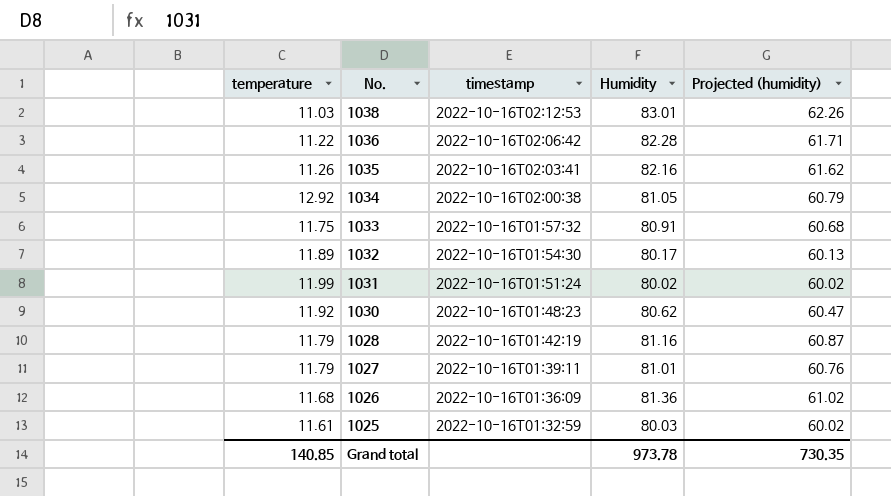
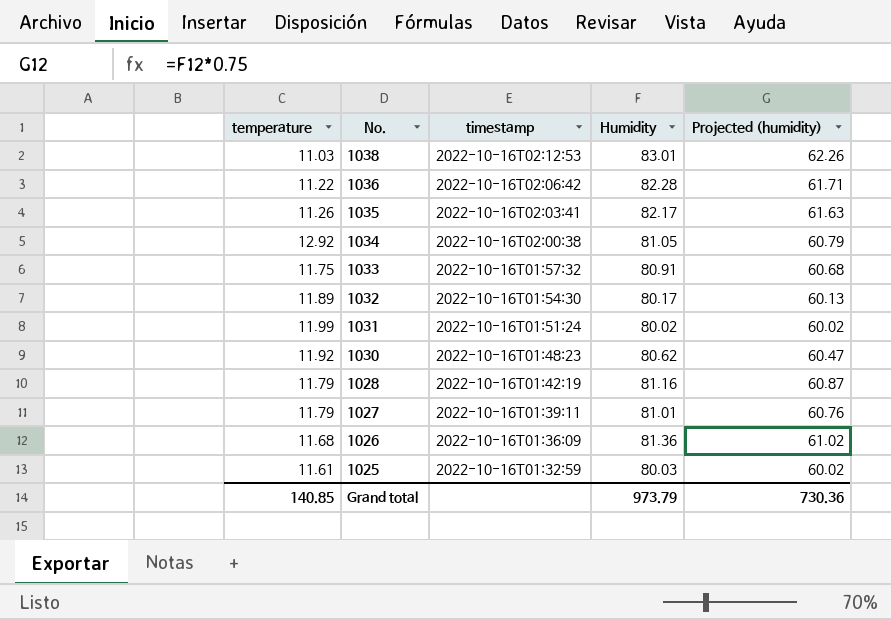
1035 | Humidity: 82.16 -> 82.17
1035 | Projected (humidity): 61.62 -> 61.63
Grand total | Humidity: 973.78 -> 973.79
Grand total | Projected (humidity): 730.35 -> 730.36

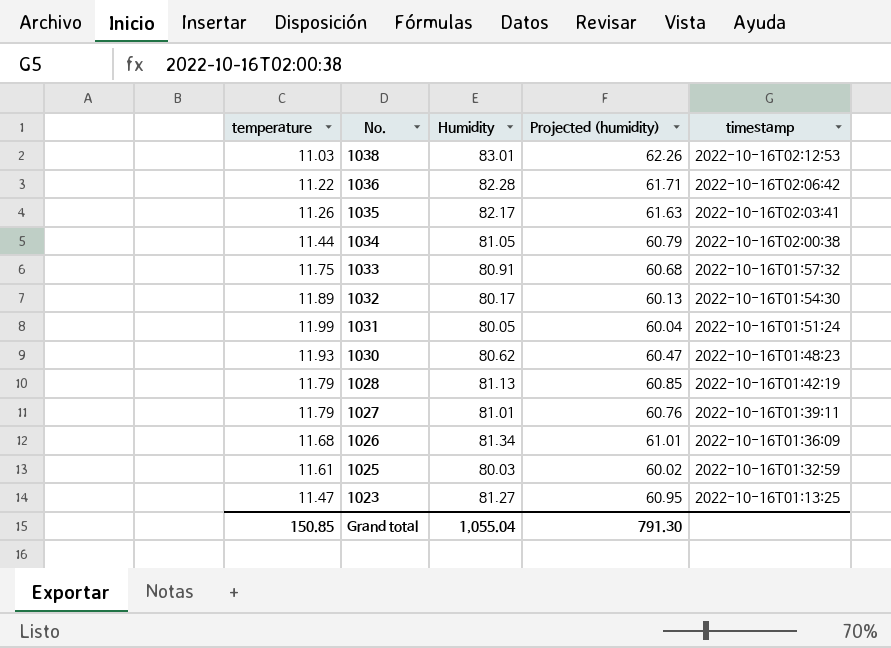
column timestamp | position: 3 -> 5
1034 | temperature: 12.92 -> 11.44
1031 | Humidity: 80.02 -> 80.05
1031 | Projected (humidity): 60.02 -> 60.04
1030 | temperature: 11.92 -> 11.93
1028 | Humidity: 81.16 -> 81.13
1028 | Projected (humidity): 60.87 -> 60.85
1026 | Humidity: 81.36 -> 81.34
1026 | Projected (humidity): 61.02 -> 61.01
row 1023: none -> 11.47 | 81.27 | 60.95 | 2022-10-16T01:13:25
Grand total | temperature: 140.85 -> 150.85
Grand total | Humidity: 973.79 -> 1,055.04
Grand total | Projected (humidity): 730.36 -> 791.30

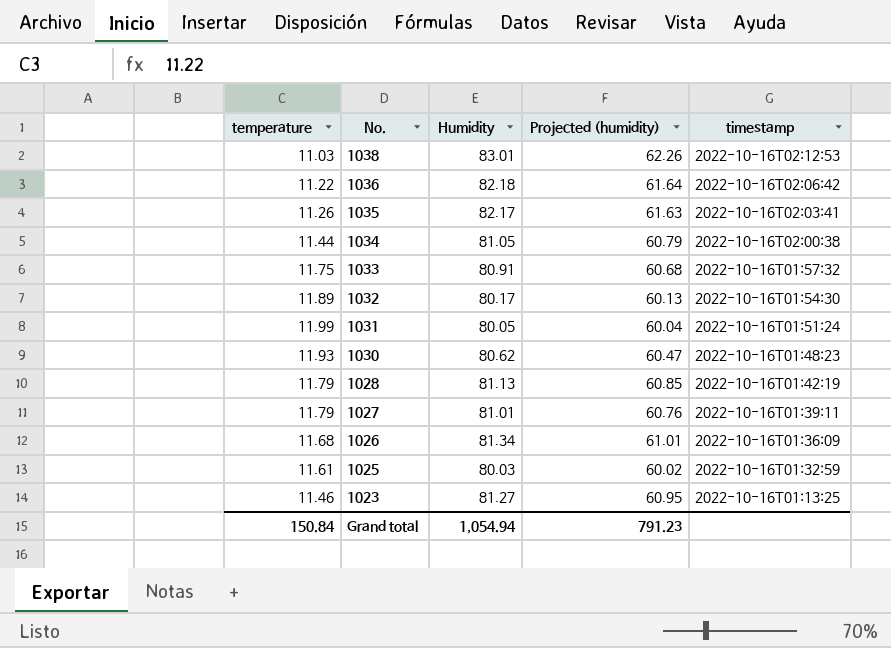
1036 | Humidity: 82.28 -> 82.18
1036 | Projected (humidity): 61.71 -> 61.64
1023 | temperature: 11.47 -> 11.46
Grand total | temperature: 150.85 -> 150.84
Grand total | Humidity: 1,055.04 -> 1,054.94
Grand total | Projected (humidity): 791.30 -> 791.23

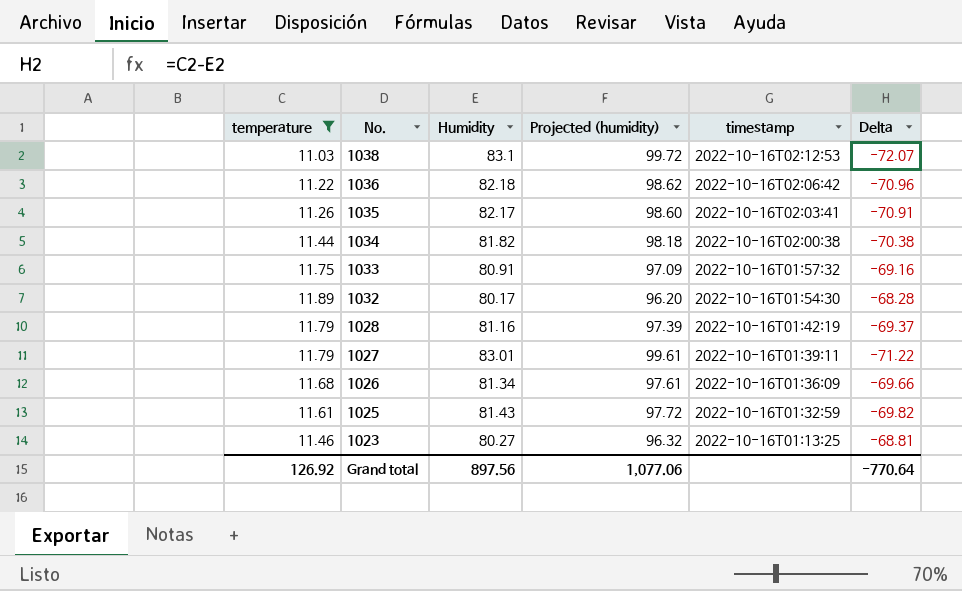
filter: none -> temperature <= 11.89
column Projected (humidity) | formula: [Humidity] * 0.75 -> [Humidity] * 1.2
column Delta | formula: none -> [temperature] - [Humidity]
1038 | Humidity: 83.01 -> 83.1
1034 | Humidity: 81.05 -> 81.82
1028 | Humidity: 81.13 -> 81.16
1027 | Humidity: 81.01 -> 83.01
1025 | Humidity: 80.03 -> 81.43
1023 | Humidity: 81.27 -> 80.27
Grand total | temperature: 150.84 -> 126.92
Grand total | Humidity: 1,054.94 -> 897.56
Grand total | Projected (humidity): 791.23 -> 1,077.06

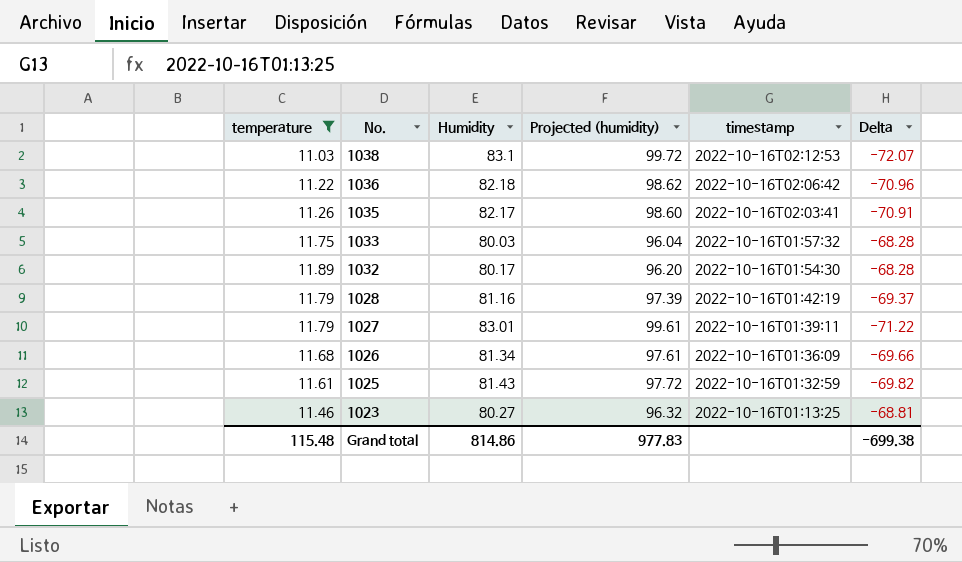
row 1034: 11.44 | 81.82 | 98.18 | 2022-10-16T02:00:38 | -70.38 -> none
1033 | Humidity: 80.91 -> 80.03
1033 | Projected (humidity): 97.09 -> 96.04
1033 | Delta: -69.16 -> -68.28
Grand total | temperature: 126.92 -> 115.48
Grand total | Humidity: 897.56 -> 814.86
Grand total | Projected (humidity): 1,077.06 -> 977.83
Grand total | Delta: -770.64 -> -699.38

